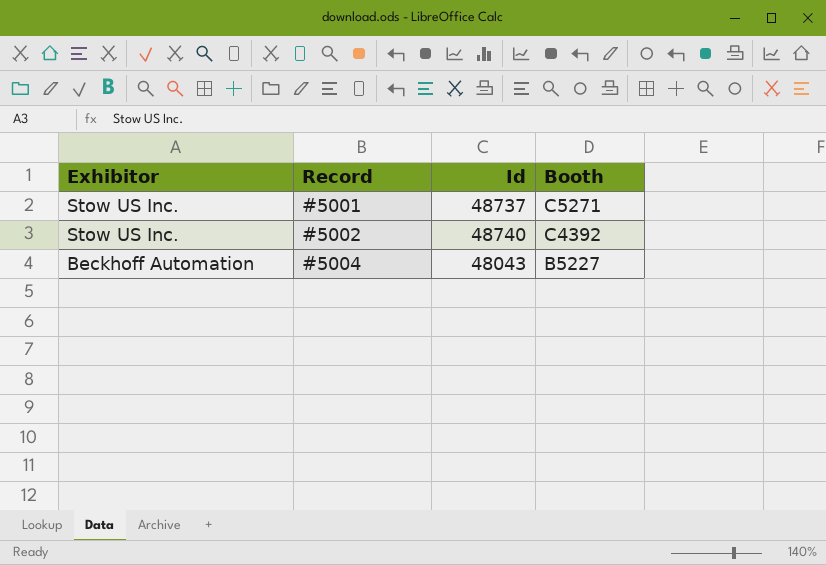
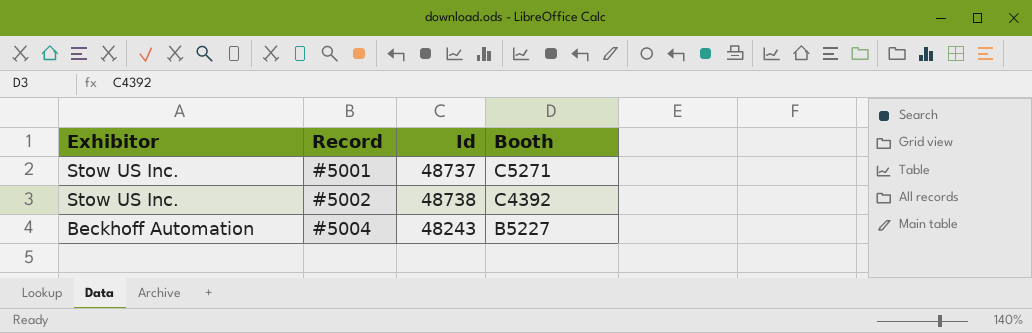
#5002 | Id: 48740 -> 48738
#5004 | Id: 48043 -> 48243

